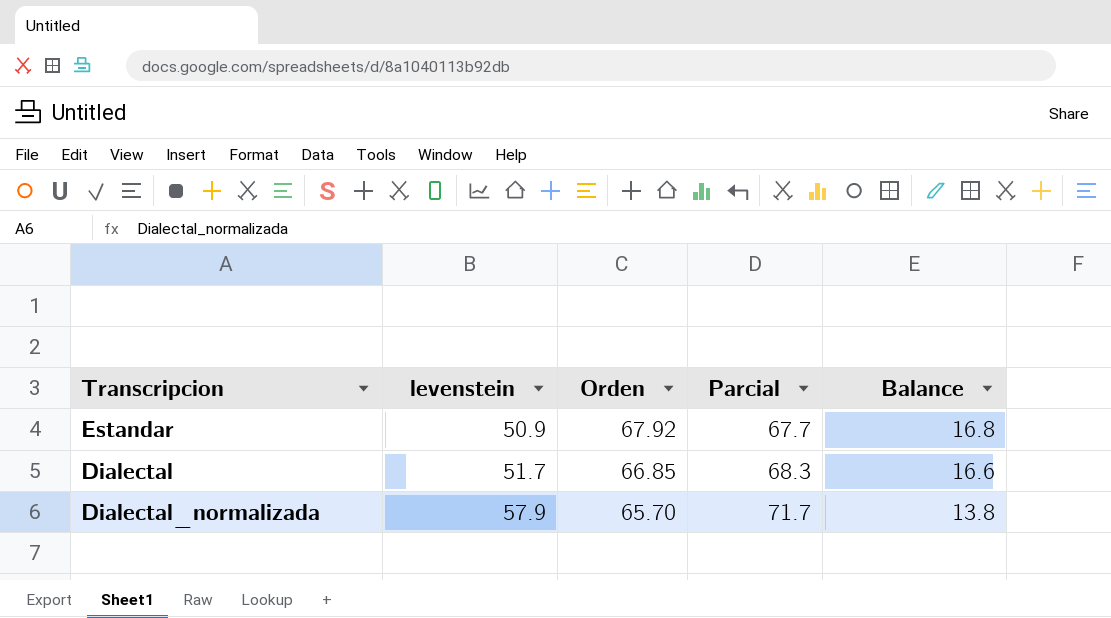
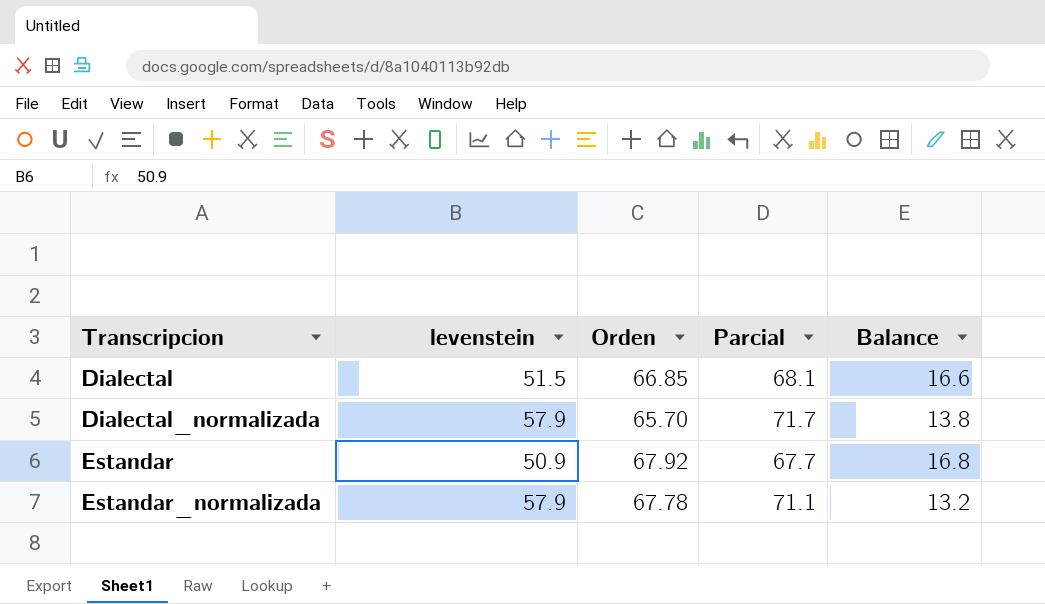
row order: levenstein ascending -> Transcripcion ascending
Dialectal | levenstein: 51.7 -> 51.5
Dialectal | Parcial: 68.3 -> 68.1
row Estandar_normalizada: none -> 57.9 | 67.78 | 71.1 | 13.2

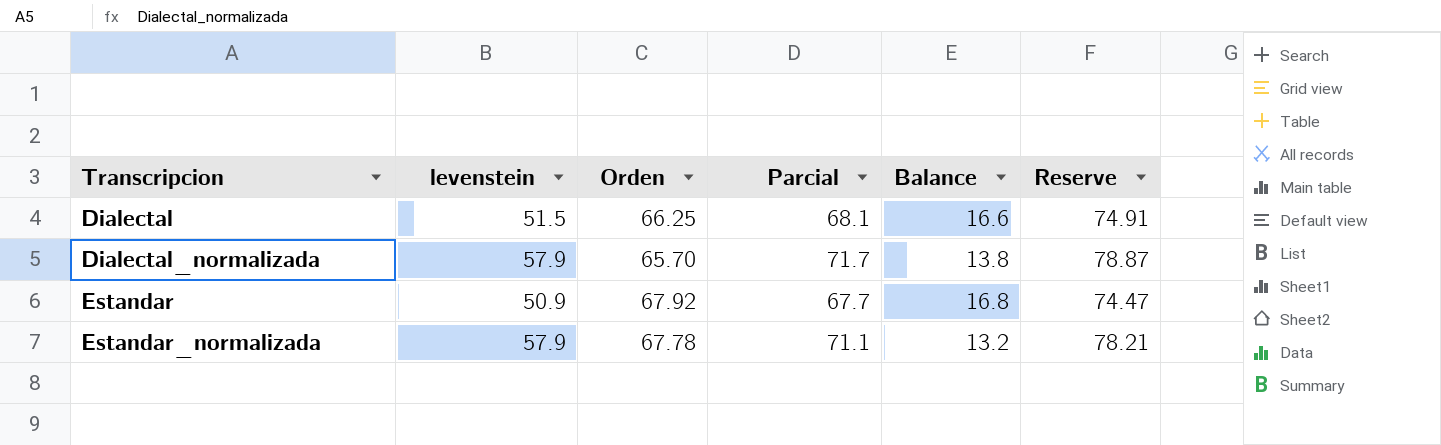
column Reserve | formula: none -> [Parcial] * 1.1
Dialectal | Orden: 66.85 -> 66.25

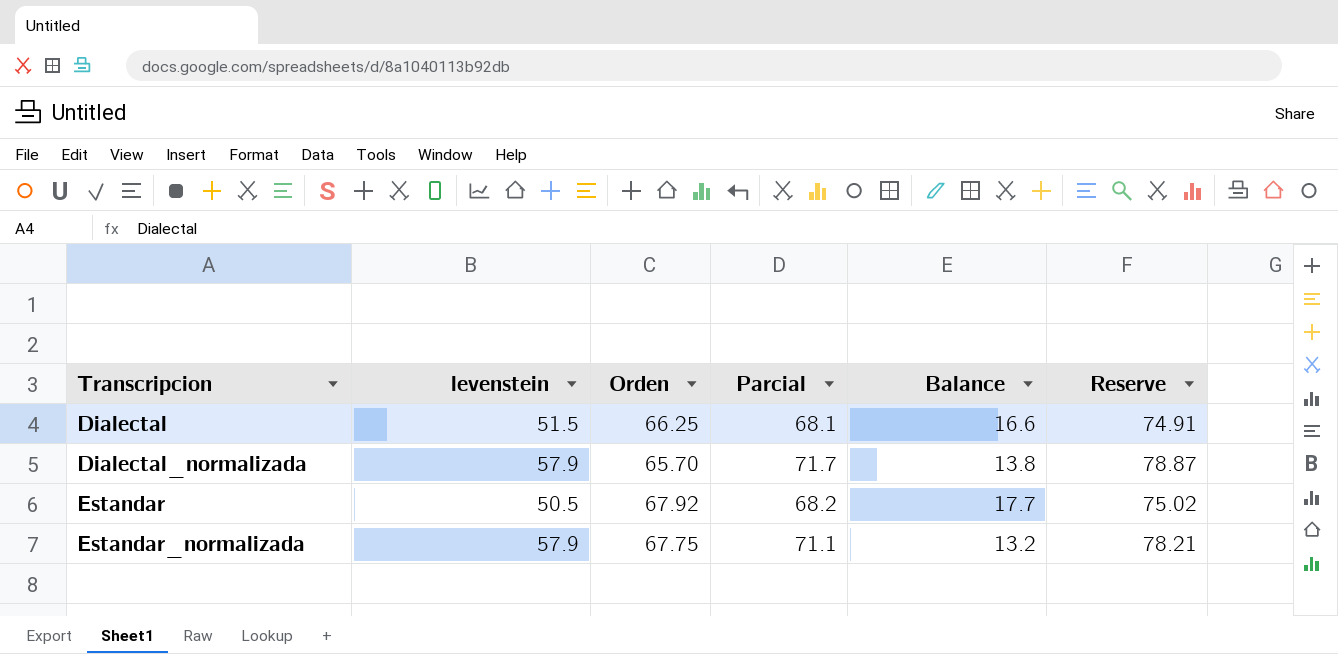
Estandar | levenstein: 50.9 -> 50.5
Estandar | Parcial: 67.7 -> 68.2
Estandar | Balance: 16.8 -> 17.7
Estandar | Reserve: 74.47 -> 75.02
Estandar_normalizada | Orden: 67.78 -> 67.75

